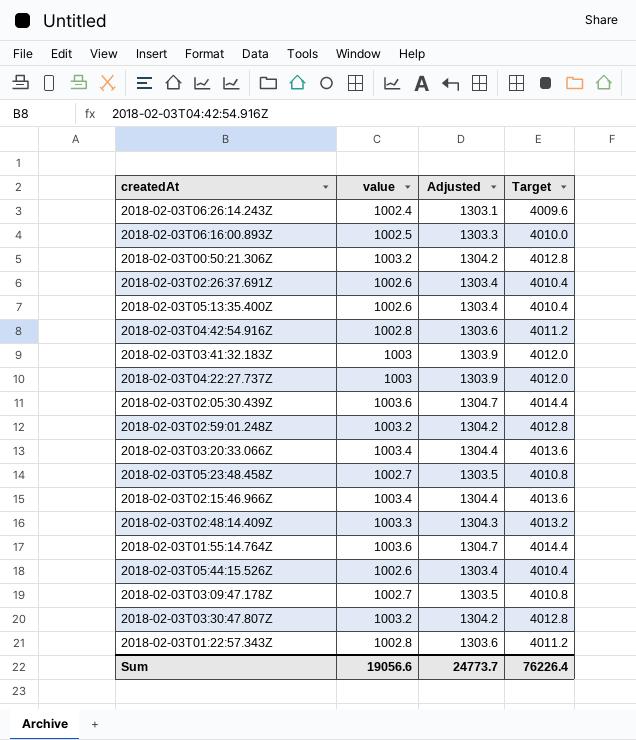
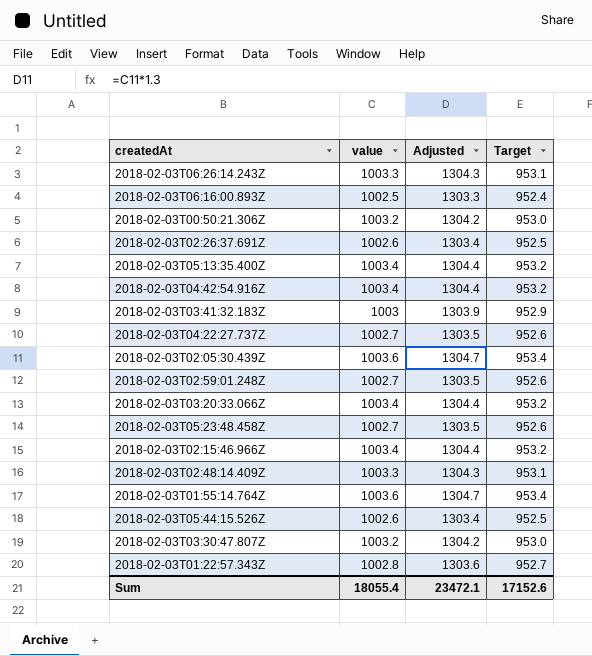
column Target | formula: [value] * 4 -> [value] * 0.95
row 2018-02-03T03:09:47.178Z: 1002.7 | 1303.5 | 4010.8 -> none
2018-02-03T06:26:14.243Z | value: 1002.4 -> 1003.3
2018-02-03T06:26:14.243Z | Adjusted: 1303.1 -> 1304.3
2018-02-03T05:13:35.400Z | value: 1002.6 -> 1003.4
2018-02-03T05:13:35.400Z | Adjusted: 1303.4 -> 1304.4
2018-02-03T04:42:54.916Z | value: 1002.8 -> 1003.4
2018-02-03T04:42:54.916Z | Adjusted: 1303.6 -> 1304.4
2018-02-03T04:22:27.737Z | value: 1003 -> 1002.7
2018-02-03T04:22:27.737Z | Adjusted: 1303.9 -> 1303.5
2018-02-03T02:59:01.248Z | value: 1003.2 -> 1002.7
2018-02-03T02:59:01.248Z | Adjusted: 1304.2 -> 1303.5
Sum | value: 19056.6 -> 18055.4
Sum | Adjusted: 24773.7 -> 23472.1
Sum | Target: 76226.4 -> 17152.6

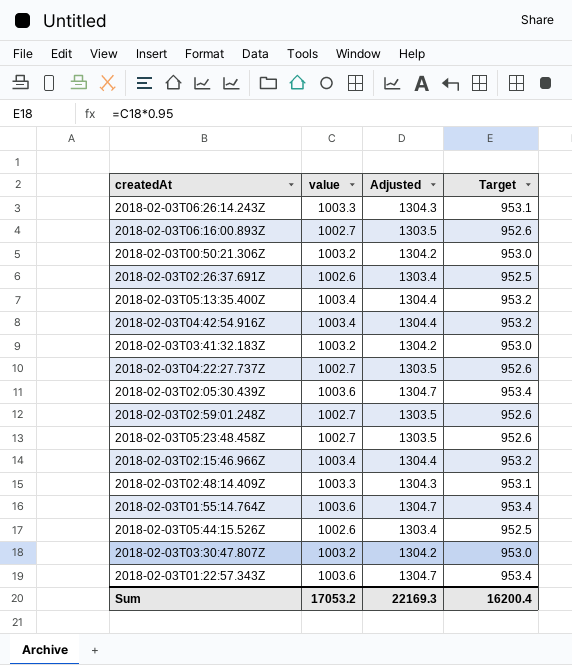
row 2018-02-03T03:20:33.066Z: 1003.4 | 1304.4 | 953.2 -> none
2018-02-03T06:16:00.893Z | value: 1002.5 -> 1002.7
2018-02-03T06:16:00.893Z | Adjusted: 1303.3 -> 1303.5
2018-02-03T06:16:00.893Z | Target: 952.4 -> 952.6
2018-02-03T03:41:32.183Z | value: 1003 -> 1003.2
2018-02-03T03:41:32.183Z | Adjusted: 1303.9 -> 1304.2
2018-02-03T03:41:32.183Z | Target: 952.9 -> 953.0
2018-02-03T01:22:57.343Z | value: 1002.8 -> 1003.6
2018-02-03T01:22:57.343Z | Adjusted: 1303.6 -> 1304.7
2018-02-03T01:22:57.343Z | Target: 952.7 -> 953.4
Sum | value: 18055.4 -> 17053.2
Sum | Adjusted: 23472.1 -> 22169.3
Sum | Target: 17152.6 -> 16200.4

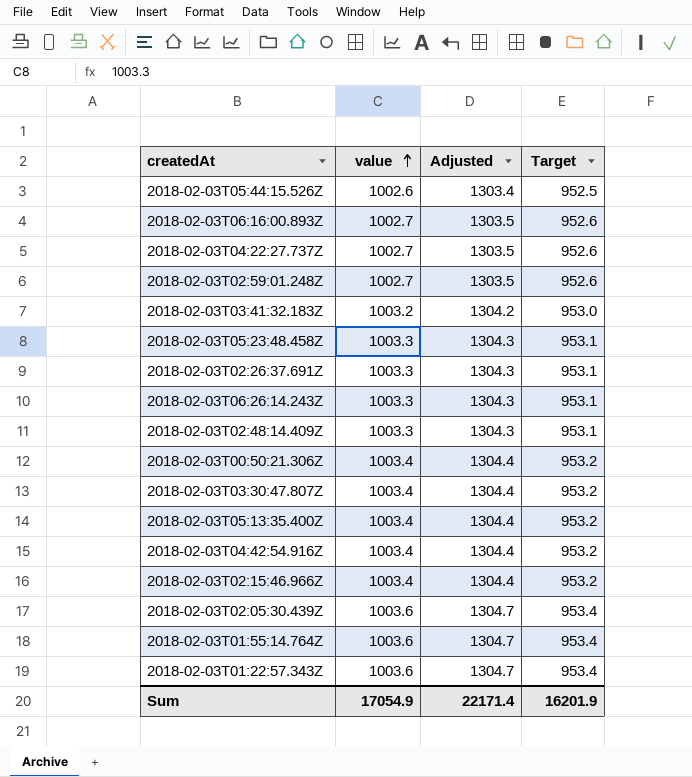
row order: none -> value ascending
2018-02-03T05:23:48.458Z | value: 1002.7 -> 1003.3
2018-02-03T05:23:48.458Z | Adjusted: 1303.5 -> 1304.3
2018-02-03T05:23:48.458Z | Target: 952.6 -> 953.1
2018-02-03T02:26:37.691Z | value: 1002.6 -> 1003.3
2018-02-03T02:26:37.691Z | Adjusted: 1303.4 -> 1304.3
2018-02-03T02:26:37.691Z | Target: 952.5 -> 953.1
2018-02-03T00:50:21.306Z | value: 1003.2 -> 1003.4
2018-02-03T00:50:21.306Z | Adjusted: 1304.2 -> 1304.4
2018-02-03T00:50:21.306Z | Target: 953.0 -> 953.2
2018-02-03T03:30:47.807Z | value: 1003.2 -> 1003.4
2018-02-03T03:30:47.807Z | Adjusted: 1304.2 -> 1304.4
2018-02-03T03:30:47.807Z | Target: 953.0 -> 953.2
Sum | value: 17053.2 -> 17054.9
Sum | Adjusted: 22169.3 -> 22171.4
Sum | Target: 16200.4 -> 16201.9

